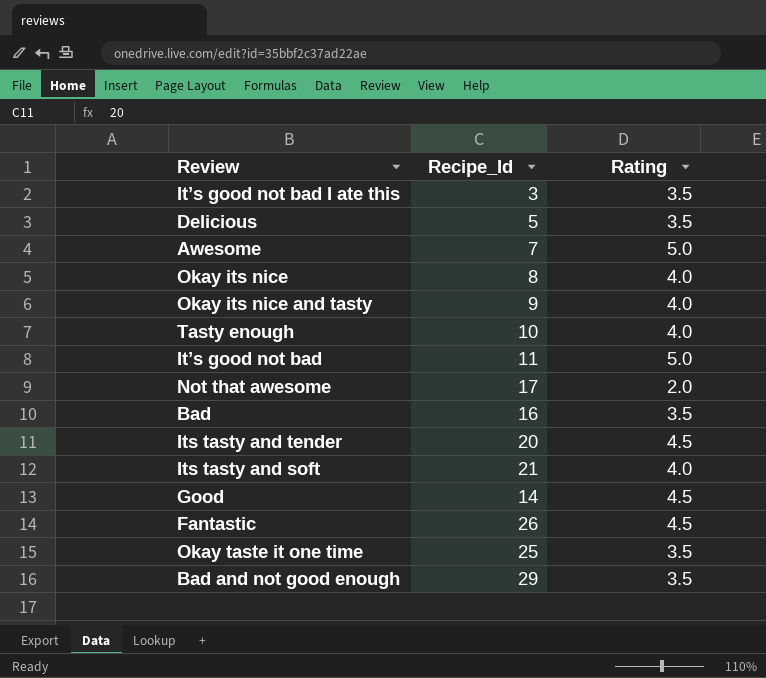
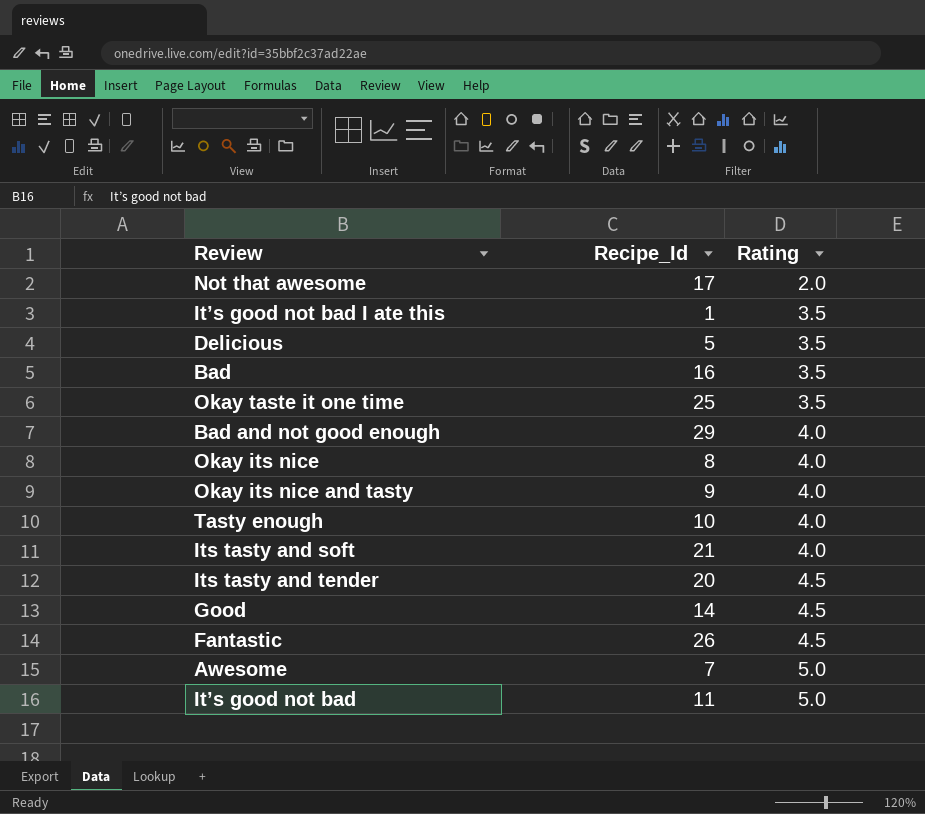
row order: none -> Rating ascending
It’s good not bad I ate this | Recipe_Id: 3 -> 1
Bad and not good enough | Rating: 3.5 -> 4.0

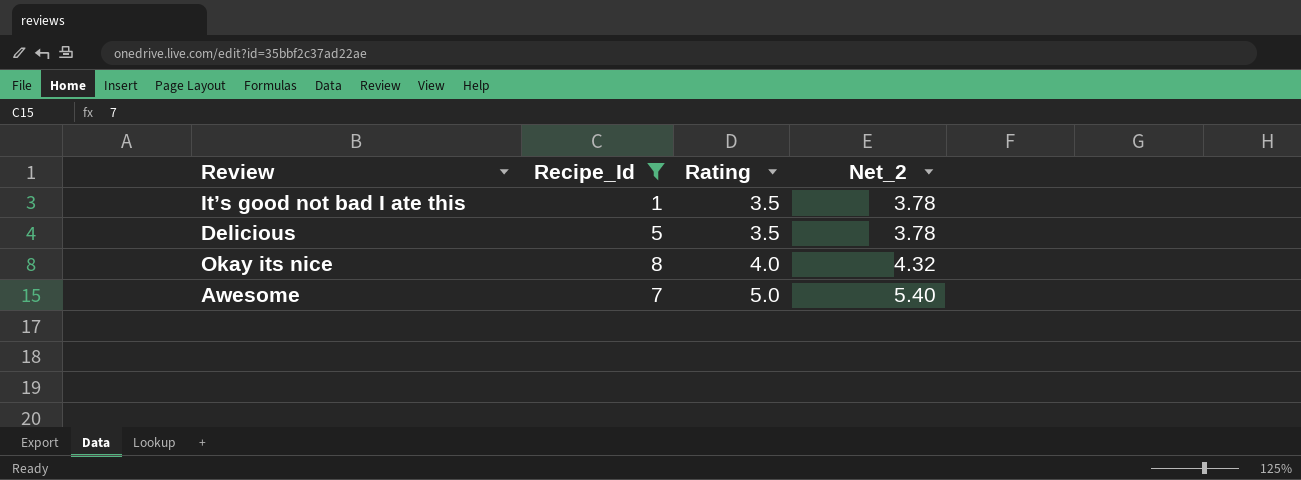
filter: none -> Recipe_Id <= 8
column Net_2 | formula: none -> [Rating] * 1.08

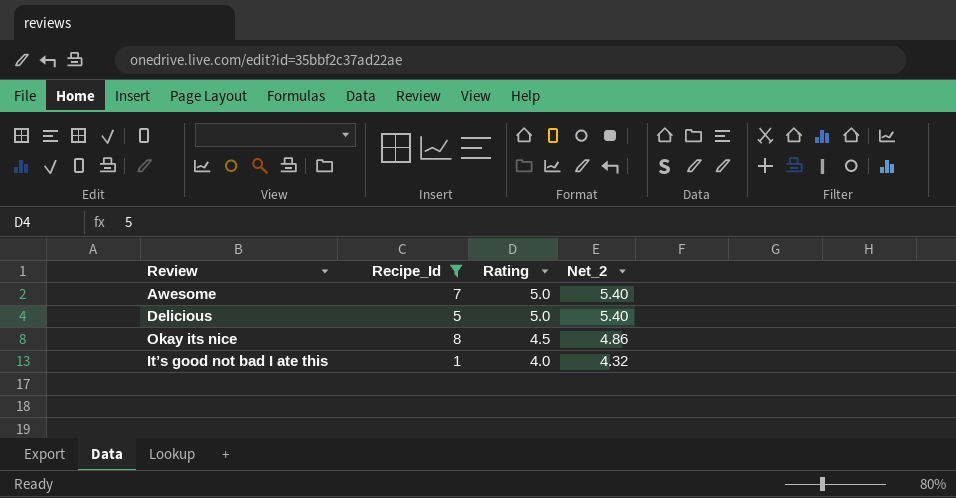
row order: Rating ascending -> Rating descending
Delicious | Rating: 3.5 -> 5.0
Delicious | Net_2: 3.78 -> 5.40
Okay its nice | Rating: 4.0 -> 4.5
Okay its nice | Net_2: 4.32 -> 4.86
It’s good not bad I ate this | Rating: 3.5 -> 4.0
It’s good not bad I ate this | Net_2: 3.78 -> 4.32

